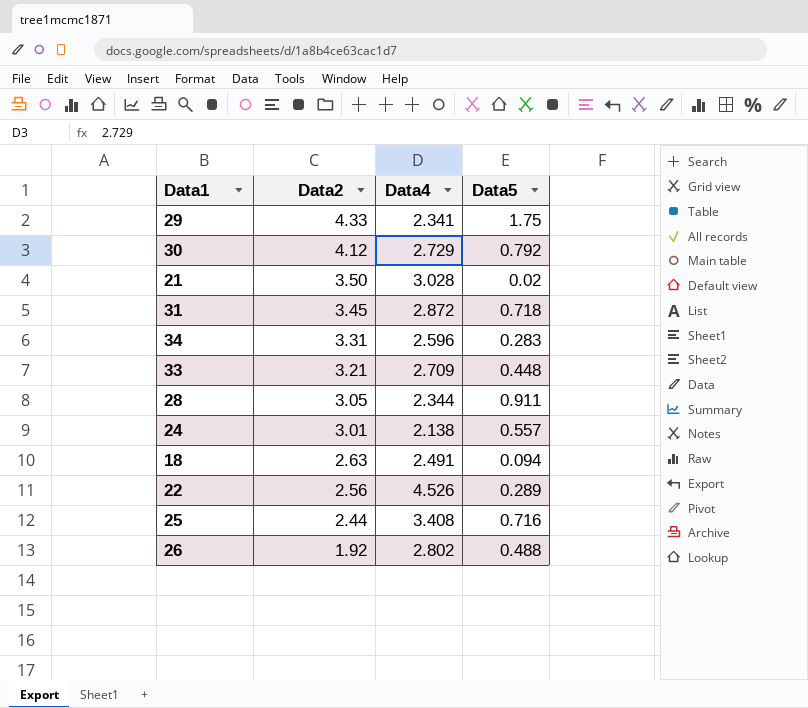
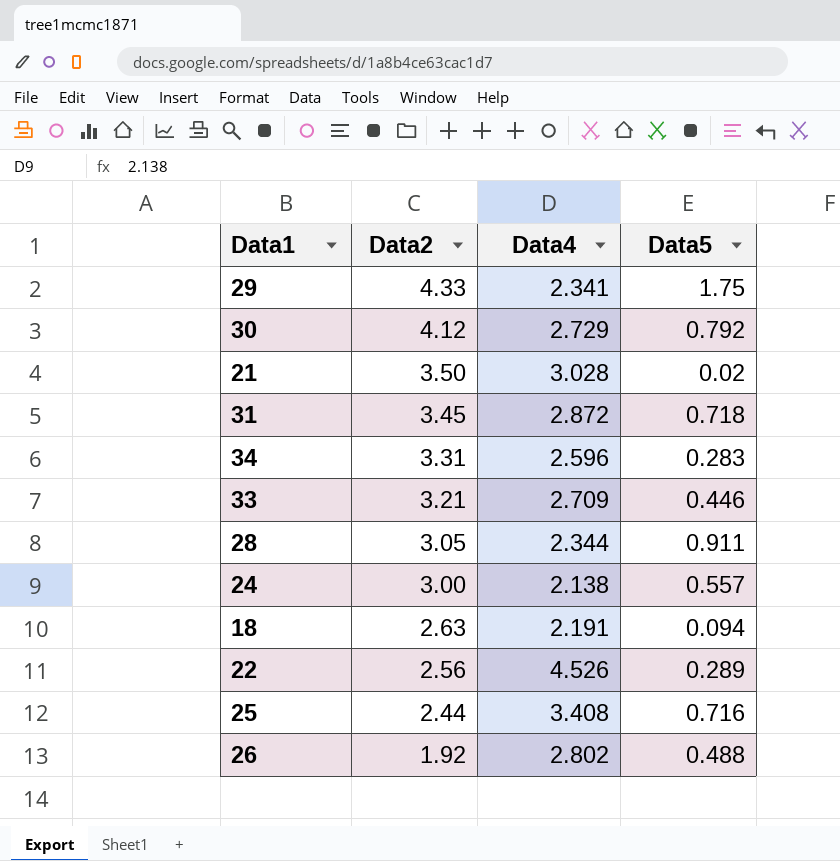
33 | Data5: 0.448 -> 0.446
24 | Data2: 3.01 -> 3.00
18 | Data4: 2.491 -> 2.191

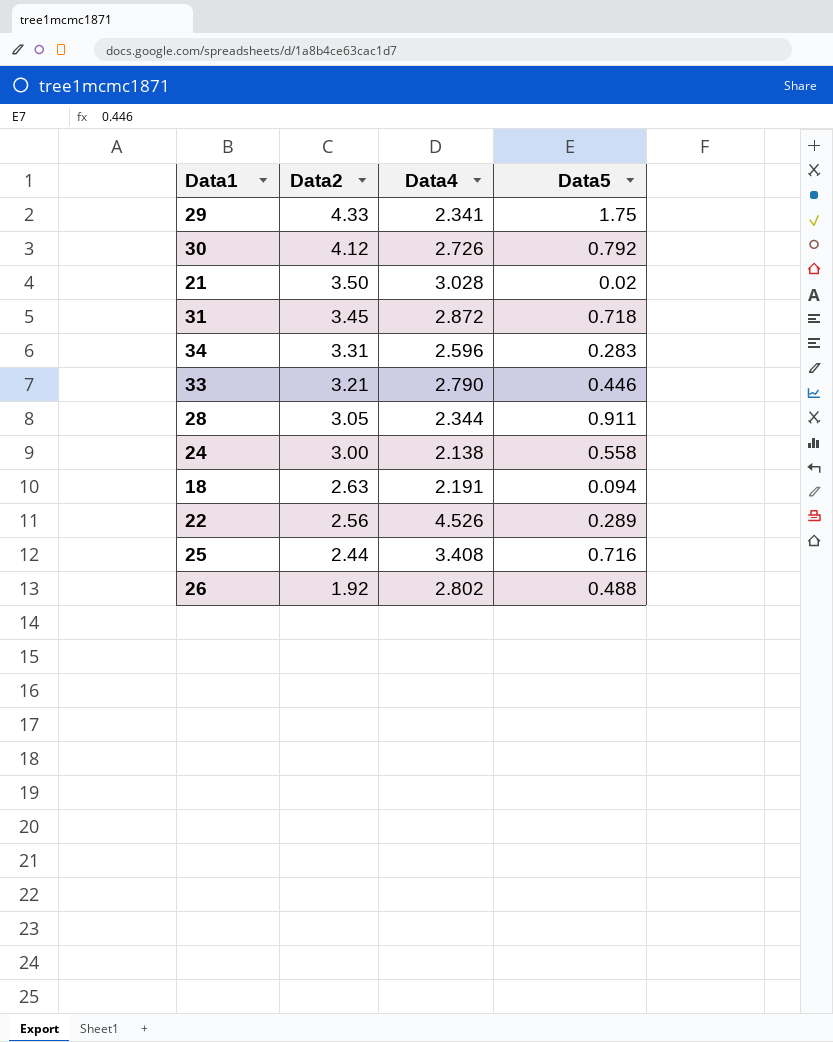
30 | Data4: 2.729 -> 2.726
33 | Data4: 2.709 -> 2.790
24 | Data5: 0.557 -> 0.558

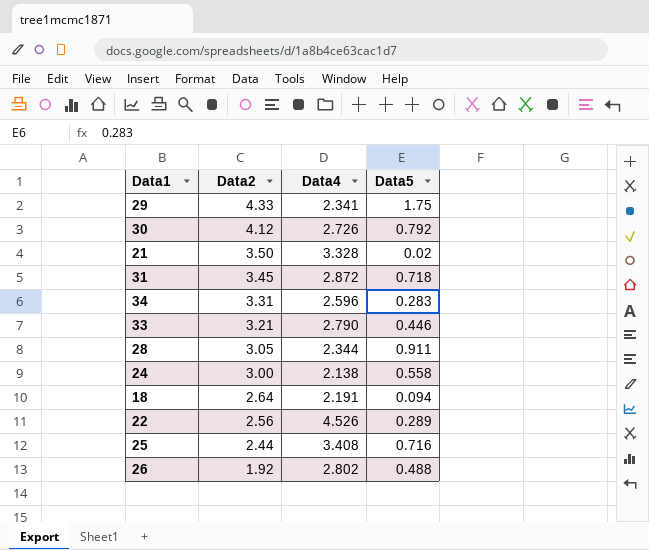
21 | Data4: 3.028 -> 3.328
18 | Data2: 2.63 -> 2.64

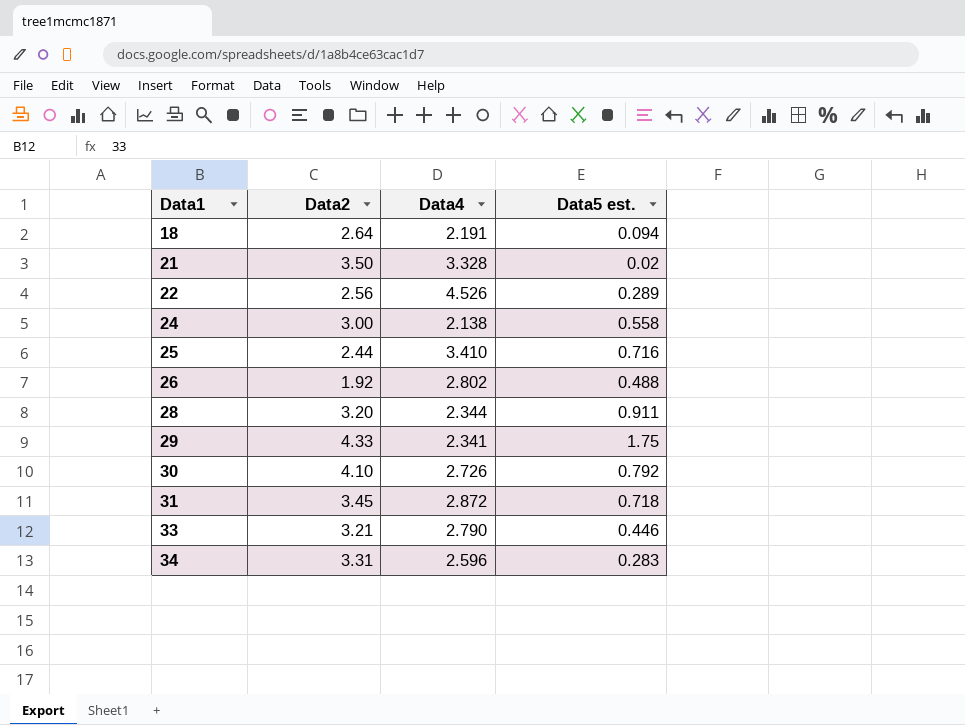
row order: Data2 descending -> Data1 ascending
column name: Data5 -> Data5 est.
25 | Data4: 3.408 -> 3.410
28 | Data2: 3.05 -> 3.20
30 | Data2: 4.12 -> 4.10

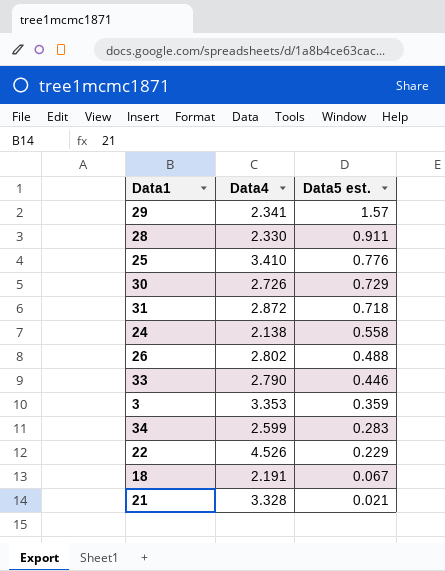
row order: Data1 ascending -> Data5 est. descending
column Data2 | position: 2 -> none
29 | Data5 est.: 1.75 -> 1.57
28 | Data4: 2.344 -> 2.330
25 | Data5 est.: 0.716 -> 0.776
30 | Data5 est.: 0.792 -> 0.729
row 3: none -> 3.353 | 0.359
34 | Data4: 2.596 -> 2.599
22 | Data5 est.: 0.289 -> 0.229
18 | Data5 est.: 0.094 -> 0.067
21 | Data5 est.: 0.02 -> 0.021

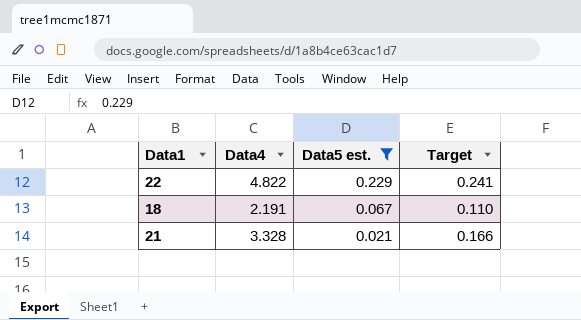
filter: none -> Data5 est. <= 0.229
column Target | formula: none -> [Data4] * 0.05
22 | Data4: 4.526 -> 4.822

